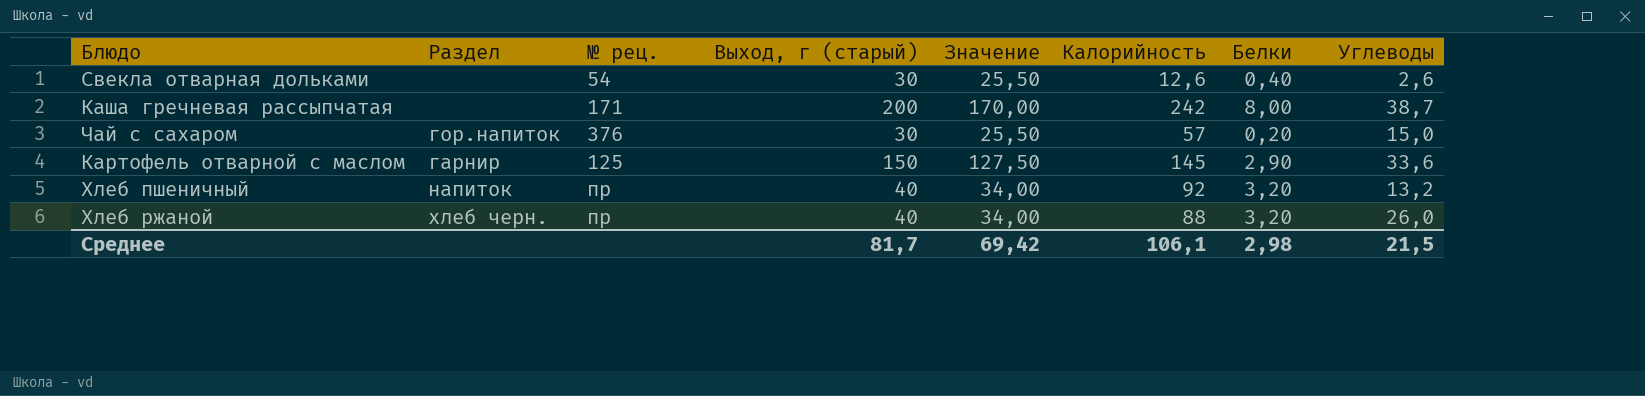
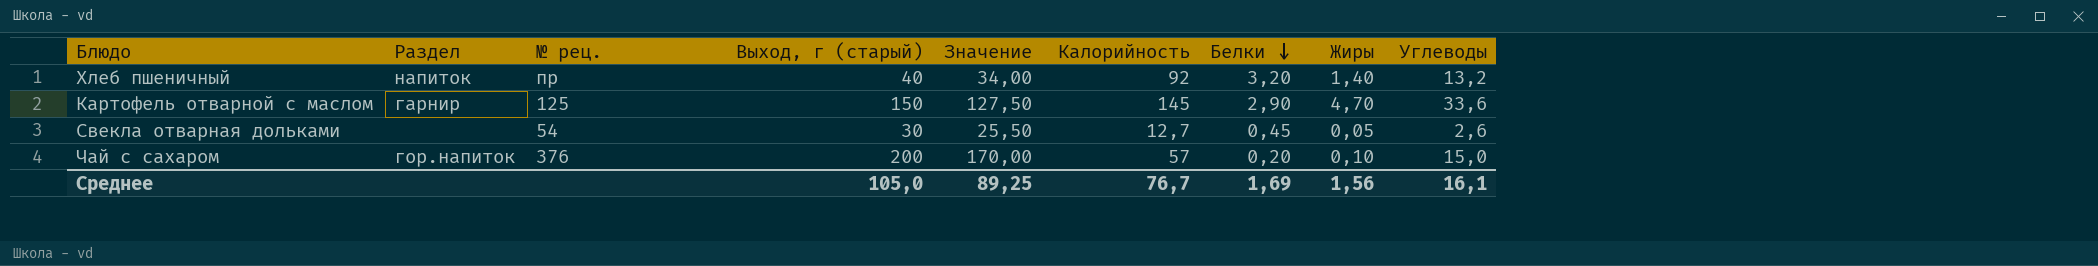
row order: none -> Белки descending
column Жиры | position: none -> 8
row Каша гречневая рассыпчатая: none | 171 | 200 | 170,00 | 242 | 8,00 | 38,7 -> none
row Хлеб ржаной: хлеб черн. | пр | 40 | 34,00 | 88 | 3,20 | 26,0 -> none
Свекла отварная дольками | Калорийность: 12,6 -> 12,7
Свекла отварная дольками | Белки: 0,40 -> 0,45
Чай с сахаром | Выход, г (старый): 30 -> 200
Чай с сахаром | Значение: 25,50 -> 170,00
Среднее | Выход, г (старый): 81,7 -> 105,0
Среднее | Значение: 69,42 -> 89,25
Среднее | Калорийность: 106,1 -> 76,7
Среднее | Белки: 2,98 -> 1,69
Среднее | Углеводы: 21,5 -> 16,1

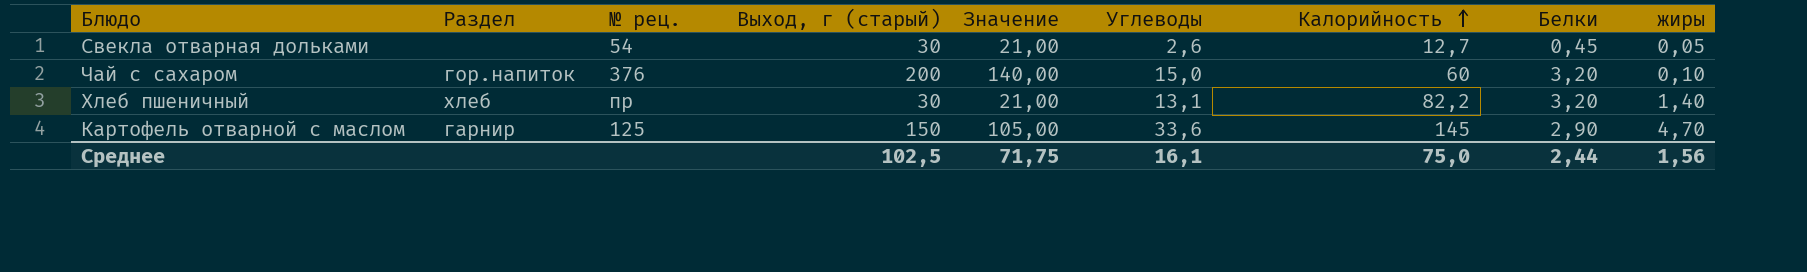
row order: Белки descending -> Калорийность ascending
column Значение | formula: [Выход, г (старый)] * 0,85 -> [Выход, г (старый)] * 0,7
column Углеводы | position: 9 -> 6
column name: Жиры -> жиры
Чай с сахаром | Калорийность: 57 -> 60
Чай с сахаром | Белки: 0,20 -> 3,20
Хлеб пшеничный | Раздел: напиток -> хлеб
Хлеб пшеничный | Выход, г (старый): 40 -> 30
Хлеб пшеничный | Углеводы: 13,2 -> 13,1
Хлеб пшеничный | Калорийность: 92 -> 82,2
Среднее | Выход, г (старый): 105,0 -> 102,5
Среднее | Значение: 89,25 -> 71,75
Среднее | Калорийность: 76,7 -> 75,0
Среднее | Белки: 1,69 -> 2,44

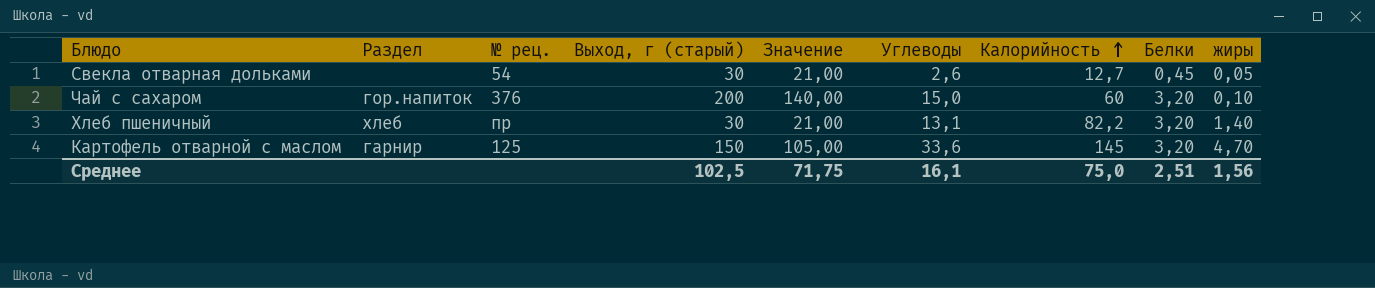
Картофель отварной с маслом | Белки: 2,90 -> 3,20
Среднее | Белки: 2,44 -> 2,51

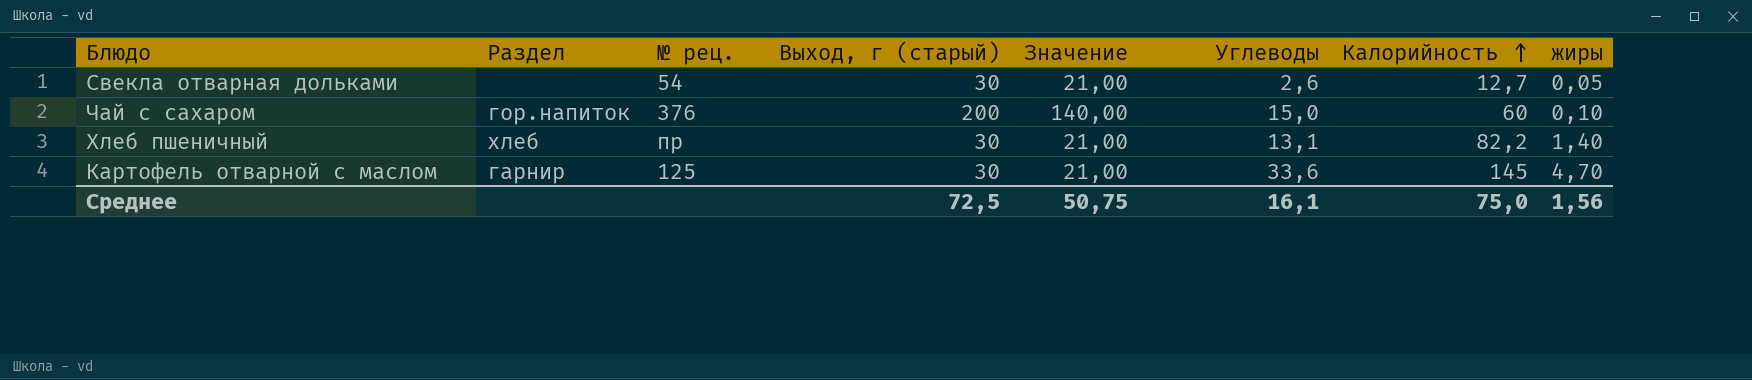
column Белки | position: 8 -> none
Картофель отварной с маслом | Выход, г (старый): 150 -> 30
Картофель отварной с маслом | Значение: 105,00 -> 21,00
Среднее | Выход, г (старый): 102,5 -> 72,5
Среднее | Значение: 71,75 -> 50,75

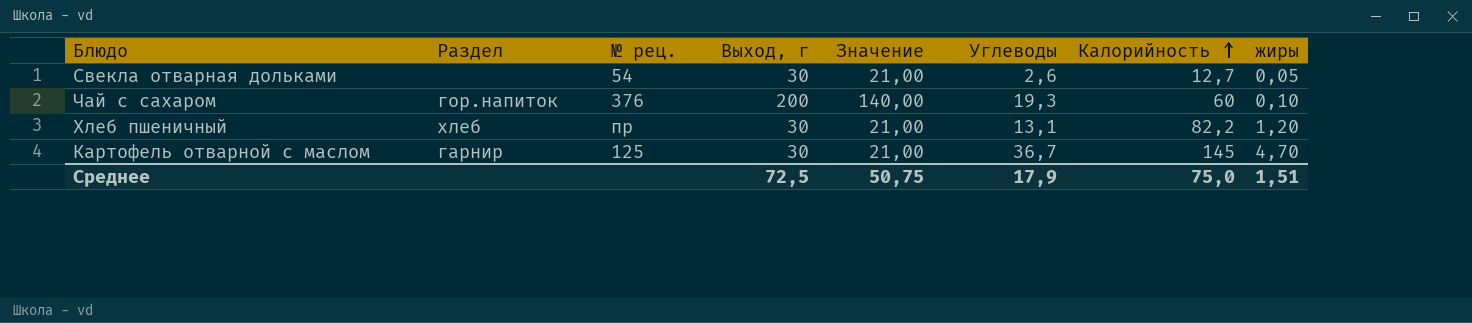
column name: Выход, г (старый) -> Выход, г
Чай с сахаром | Углеводы: 15,0 -> 19,3
Хлеб пшеничный | жиры: 1,40 -> 1,20
Картофель отварной с маслом | Углеводы: 33,6 -> 36,7
Среднее | Углеводы: 16,1 -> 17,9
Среднее | жиры: 1,56 -> 1,51

